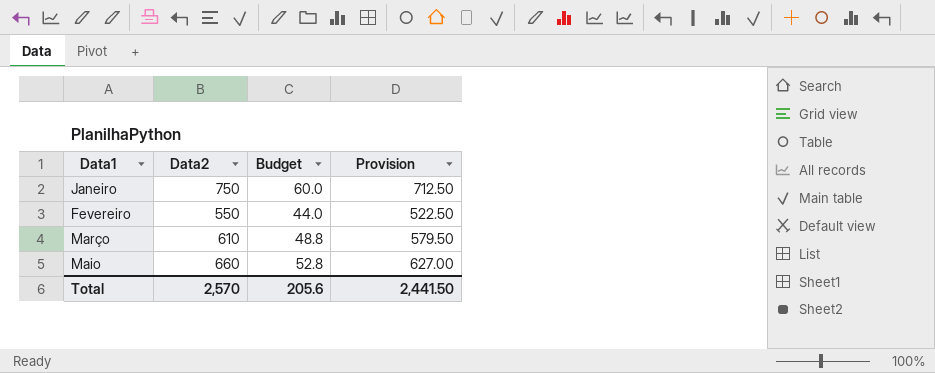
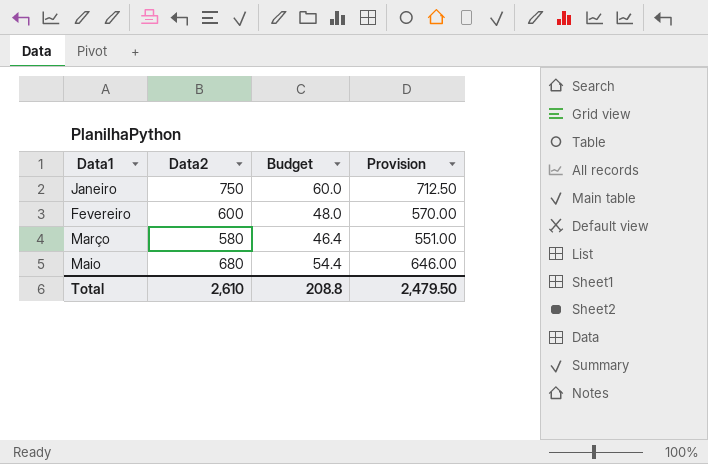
Fevereiro | Data2: 550 -> 600
Fevereiro | Budget: 44.0 -> 48.0
Fevereiro | Provision: 522.50 -> 570.00
Março | Data2: 610 -> 580
Março | Budget: 48.8 -> 46.4
Março | Provision: 579.50 -> 551.00
Maio | Data2: 660 -> 680
Maio | Budget: 52.8 -> 54.4
Maio | Provision: 627.00 -> 646.00
Total | Data2: 2,570 -> 2,610
Total | Budget: 205.6 -> 208.8
Total | Provision: 2,441.50 -> 2,479.50

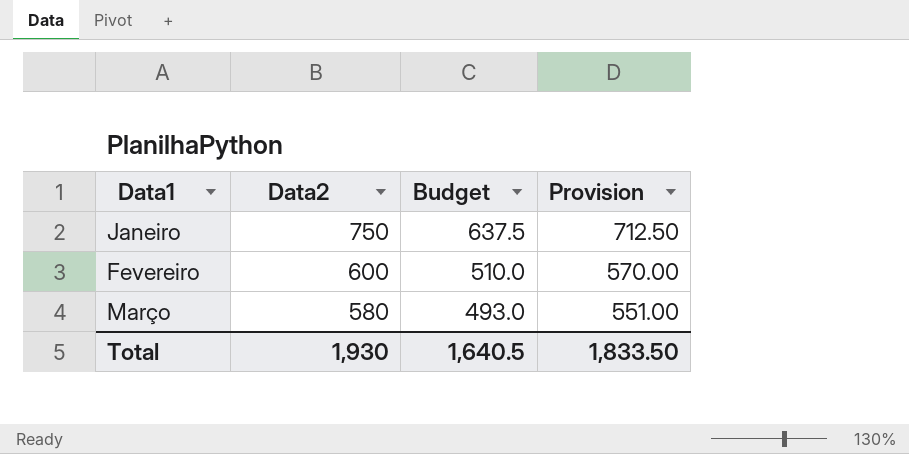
column Budget | formula: [Data2] * 0.08 -> [Data2] * 0.85
row Maio: 680 | 54.4 | 646.00 -> none
Total | Data2: 2,610 -> 1,930
Total | Budget: 208.8 -> 1,640.5
Total | Provision: 2,479.50 -> 1,833.50

